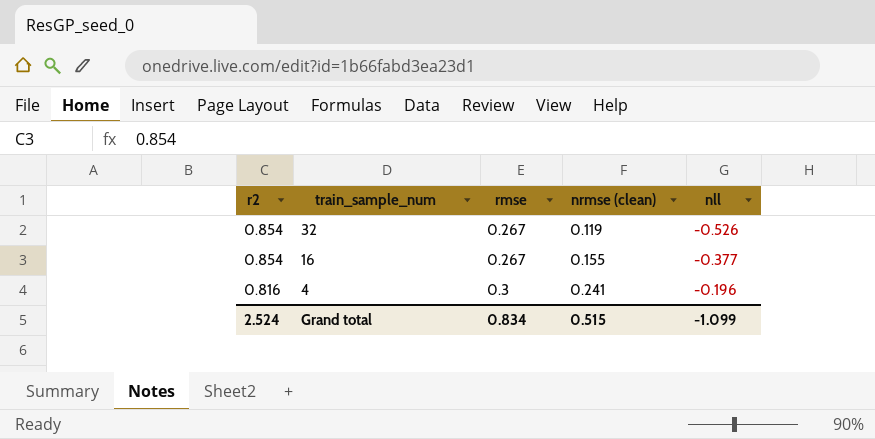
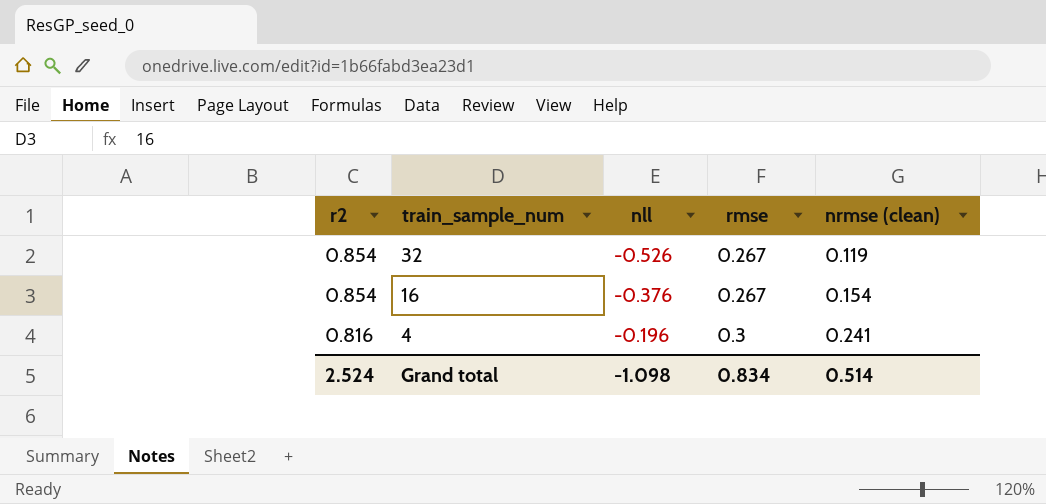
column nll | position: 5 -> 3
16 | nll: -0.377 -> -0.376
16 | nrmse (clean): 0.155 -> 0.154
Grand total | nll: -1.099 -> -1.098
Grand total | nrmse (clean): 0.515 -> 0.514

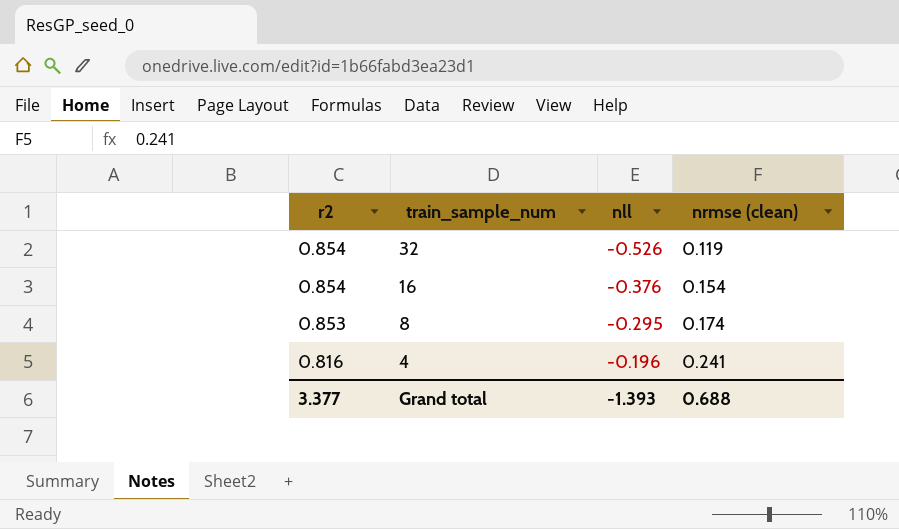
column rmse | position: 4 -> none
row 8: none -> 0.853 | -0.295 | 0.174
Grand total | r2: 2.524 -> 3.377
Grand total | nll: -1.098 -> -1.393
Grand total | nrmse (clean): 0.514 -> 0.688

